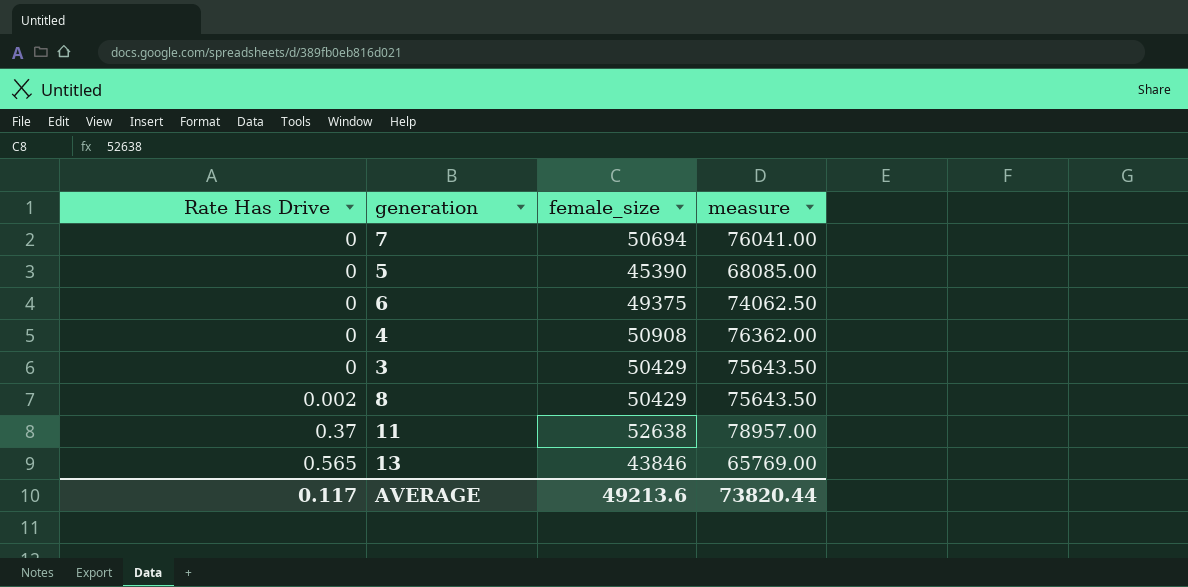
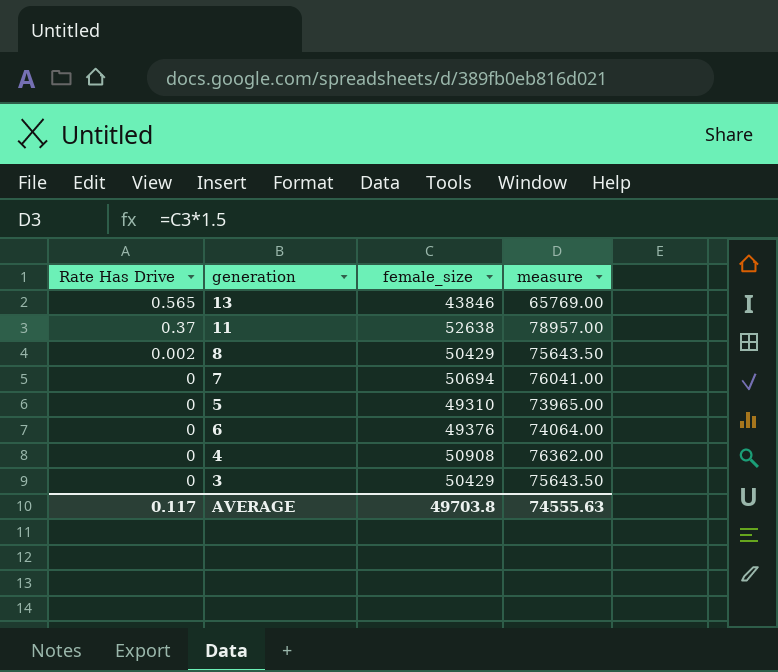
row order: Rate Has Drive ascending -> Rate Has Drive descending
5 | female_size: 45390 -> 49310
5 | measure: 68085.00 -> 73965.00
6 | female_size: 49375 -> 49376
6 | measure: 74062.50 -> 74064.00
AVERAGE | female_size: 49213.6 -> 49703.8
AVERAGE | measure: 73820.44 -> 74555.63

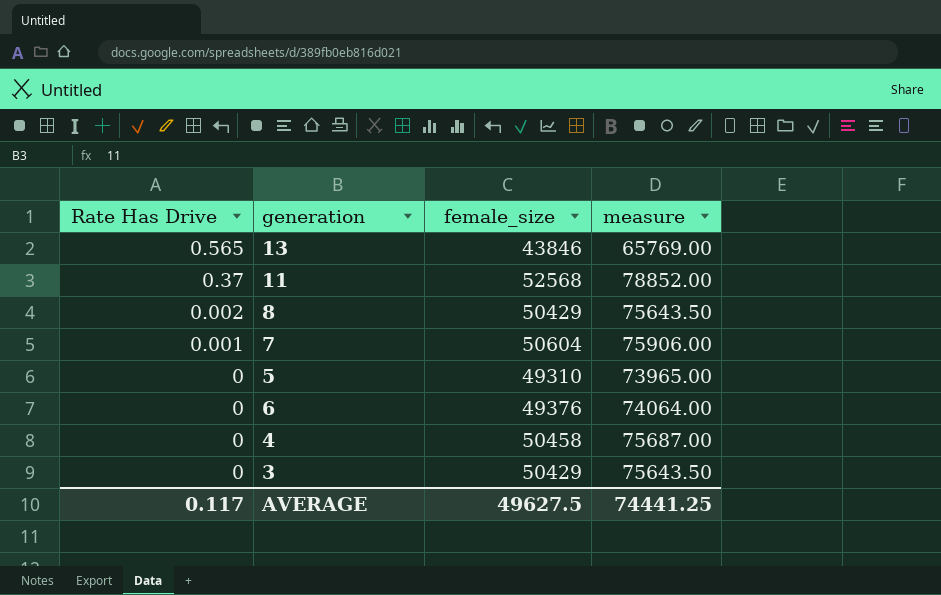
11 | female_size: 52638 -> 52568
11 | measure: 78957.00 -> 78852.00
7 | Rate Has Drive: 0 -> 0.001
7 | female_size: 50694 -> 50604
7 | measure: 76041.00 -> 75906.00
4 | female_size: 50908 -> 50458
4 | measure: 76362.00 -> 75687.00
AVERAGE | female_size: 49703.8 -> 49627.5
AVERAGE | measure: 74555.63 -> 74441.25

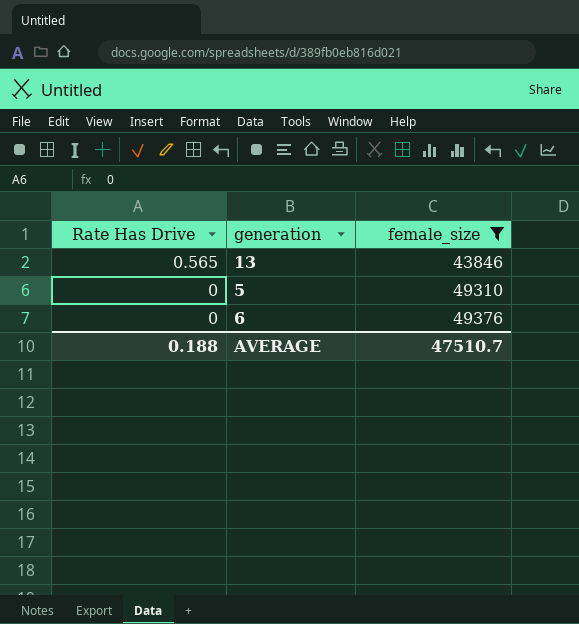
filter: none -> female_size <= 49376
column measure | formula: [female_size] * 1.5 -> none
AVERAGE | Rate Has Drive: 0.117 -> 0.188
AVERAGE | female_size: 49627.5 -> 47510.7

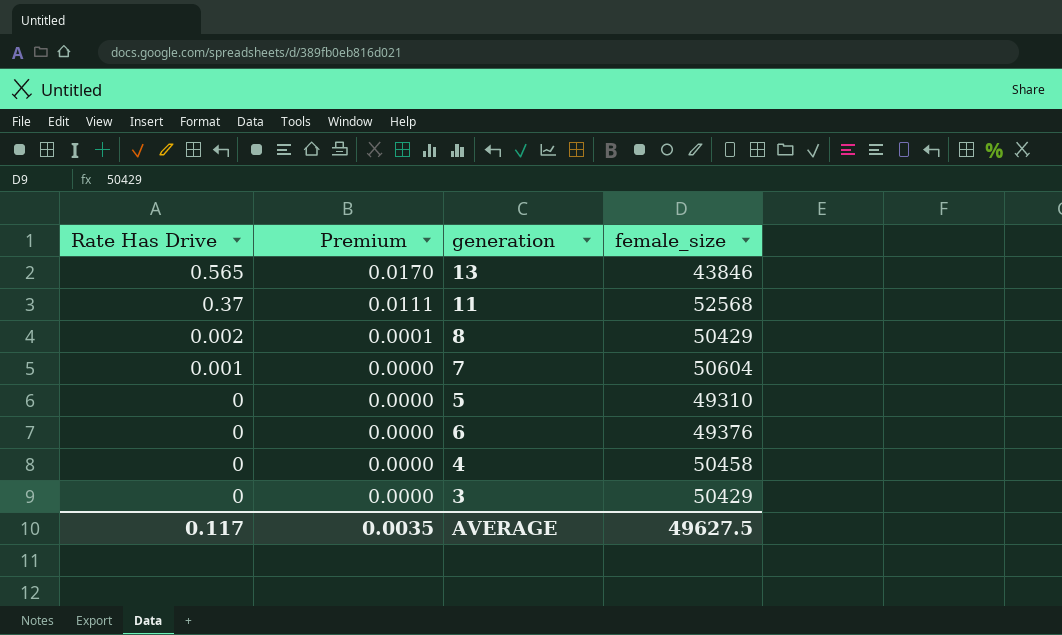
filter: female_size <= 49376 -> none
column Premium | formula: none -> [Rate Has Drive] * 0.03
AVERAGE | Rate Has Drive: 0.188 -> 0.117
AVERAGE | female_size: 47510.7 -> 49627.5

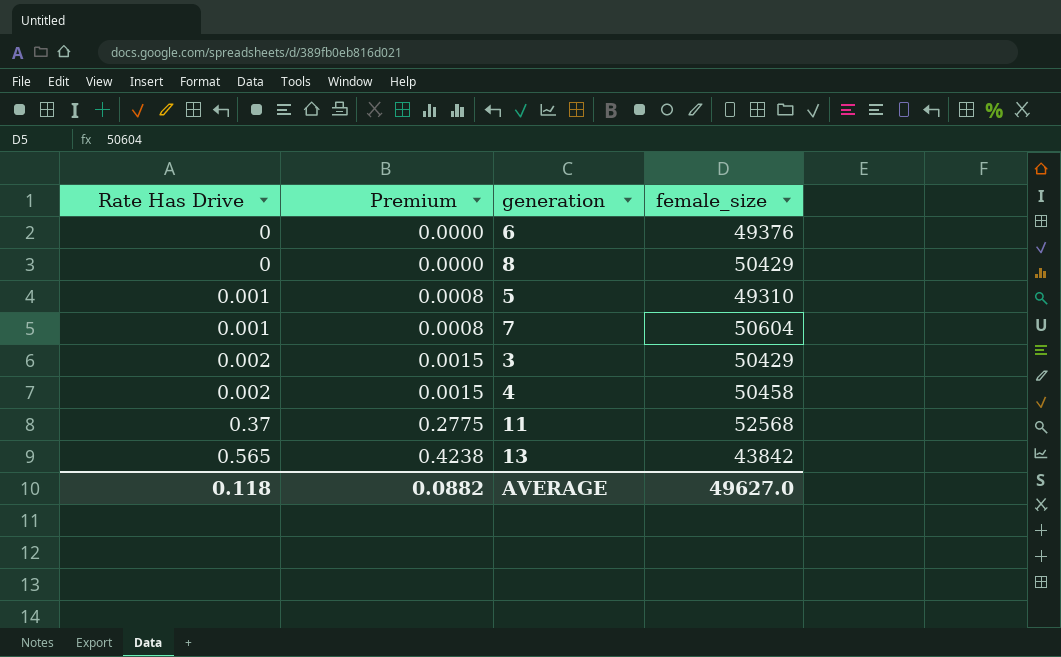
row order: Rate Has Drive descending -> Rate Has Drive ascending
column Premium | formula: [Rate Has Drive] * 0.03 -> [Rate Has Drive] * 0.75
8 | Rate Has Drive: 0.002 -> 0
5 | Rate Has Drive: 0 -> 0.001
3 | Rate Has Drive: 0 -> 0.002
4 | Rate Has Drive: 0 -> 0.002
13 | female_size: 43846 -> 43842
AVERAGE | Rate Has Drive: 0.117 -> 0.118
AVERAGE | Premium: 0.0035 -> 0.0882
AVERAGE | female_size: 49627.5 -> 49627.0

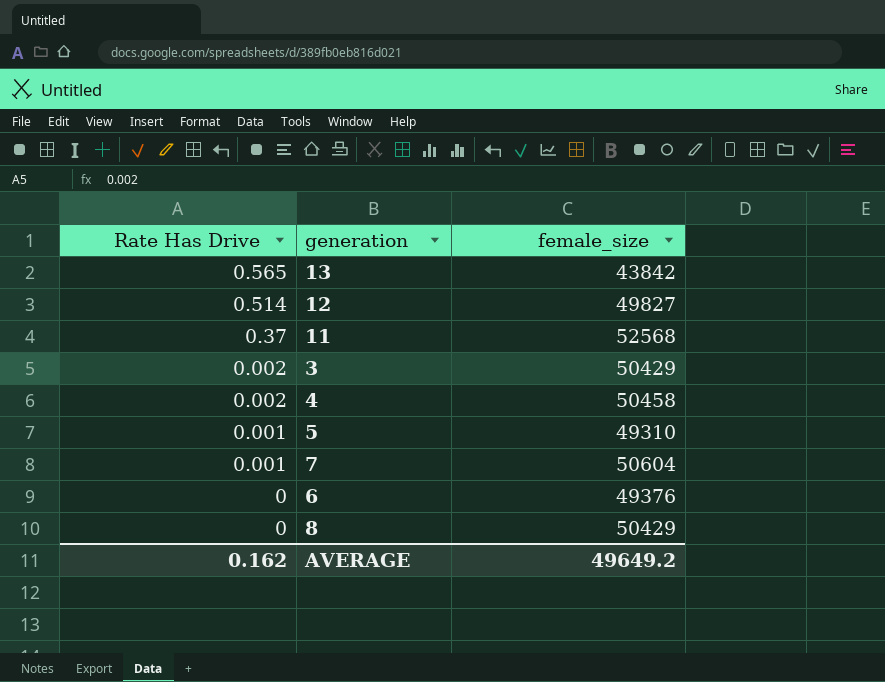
row order: Rate Has Drive ascending -> Rate Has Drive descending
column Premium | formula: [Rate Has Drive] * 0.75 -> none
row 12: none -> 0.514 | 49827
AVERAGE | Rate Has Drive: 0.118 -> 0.162
AVERAGE | female_size: 49627.0 -> 49649.2

